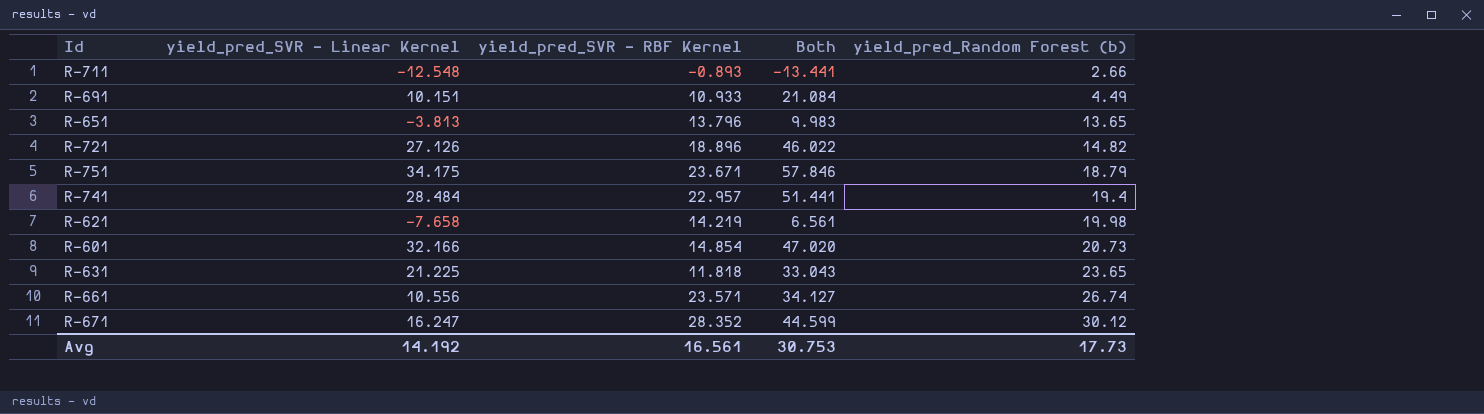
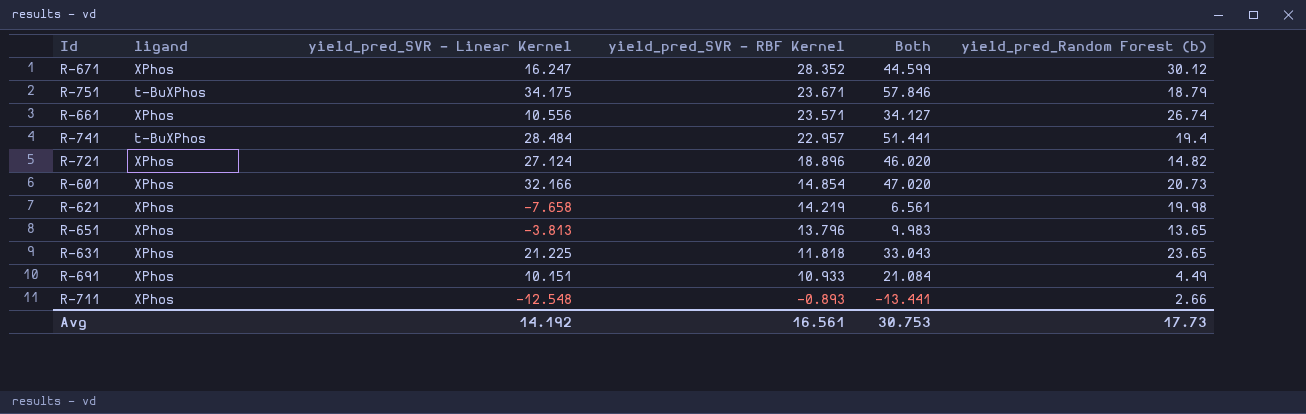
row order: yield_pred_Random Forest (b) ascending -> yield_pred_SVR - RBF Kernel descending
column ligand | position: none -> 2
R-721 | yield_pred_SVR - Linear Kernel: 27.126 -> 27.124
R-721 | Both: 46.022 -> 46.020

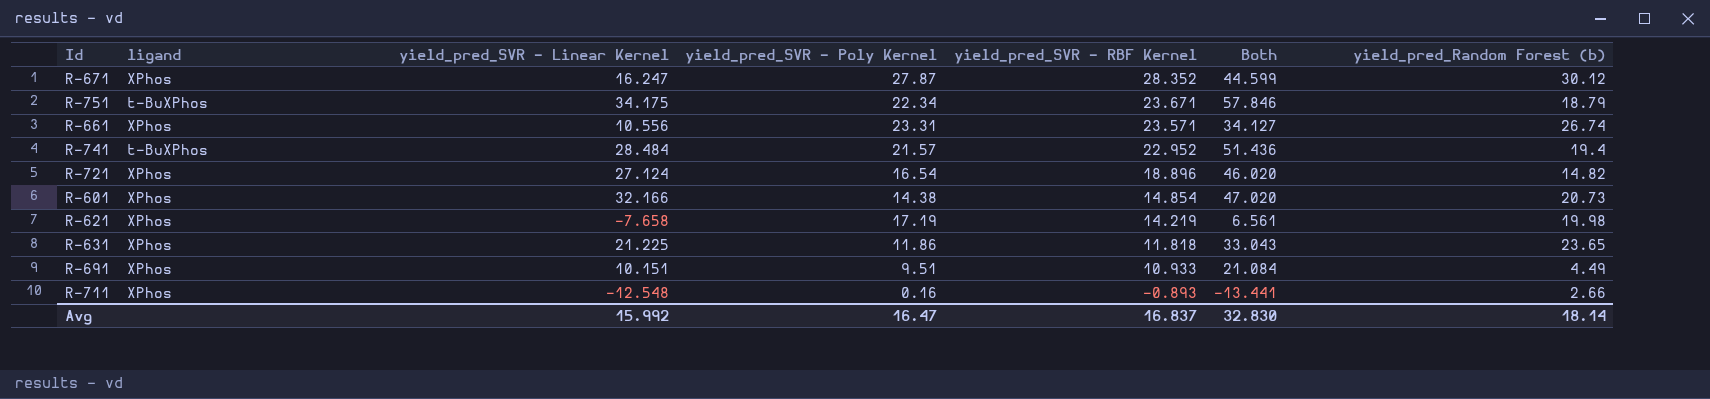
column yield_pred_SVR - Poly Kernel | position: none -> 4
row R-651: XPhos | -3.813 | 13.796 | 9.983 | 13.65 -> none
R-741 | yield_pred_SVR - RBF Kernel: 22.957 -> 22.952
R-741 | Both: 51.441 -> 51.436
Avg | yield_pred_SVR - Linear Kernel: 14.192 -> 15.992
Avg | yield_pred_SVR - RBF Kernel: 16.561 -> 16.837
Avg | Both: 30.753 -> 32.830
Avg | yield_pred_Random Forest (b): 17.73 -> 18.14

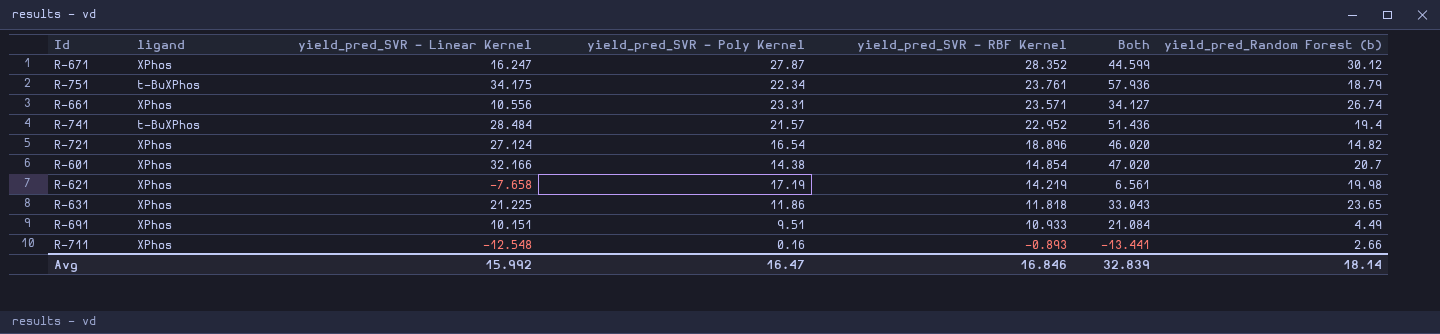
R-751 | yield_pred_SVR - RBF Kernel: 23.671 -> 23.761
R-751 | Both: 57.846 -> 57.936
R-601 | yield_pred_Random Forest (b): 20.73 -> 20.7
Avg | yield_pred_SVR - RBF Kernel: 16.837 -> 16.846
Avg | Both: 32.830 -> 32.839

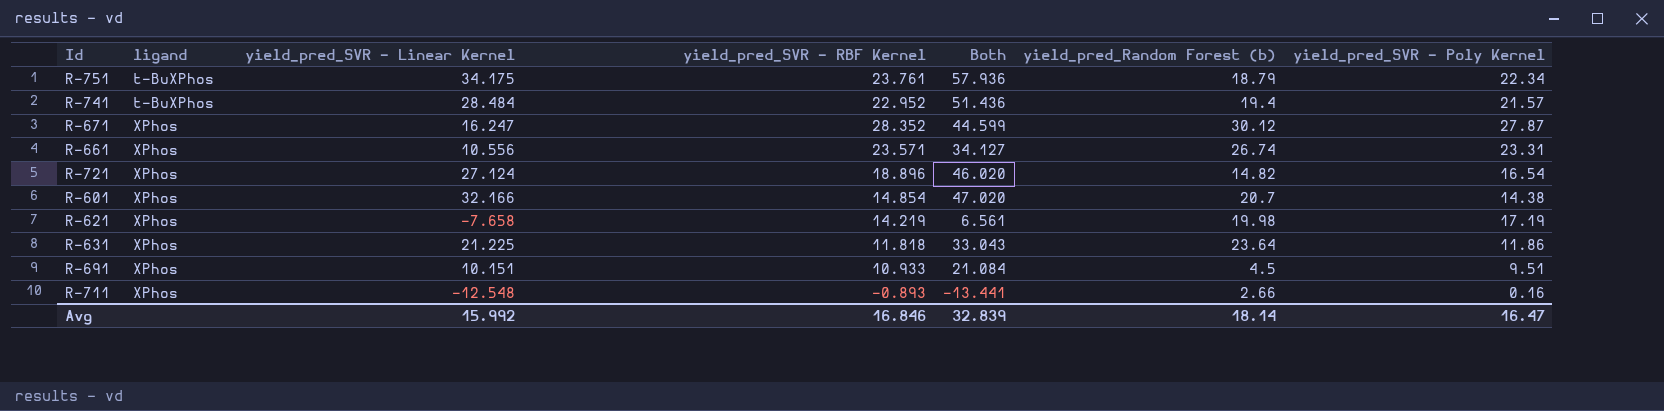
row order: yield_pred_SVR - RBF Kernel descending -> ligand ascending
column yield_pred_SVR - Poly Kernel | position: 4 -> 7
R-631 | yield_pred_Random Forest (b): 23.65 -> 23.64
R-691 | yield_pred_Random Forest (b): 4.49 -> 4.5

